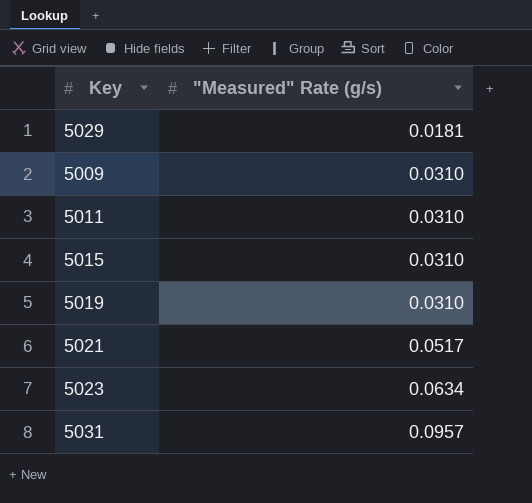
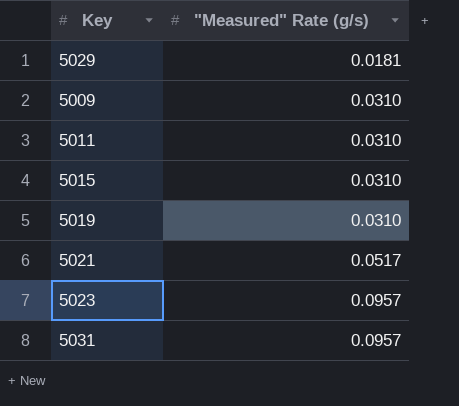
5023 | "Measured" Rate (g/s): 0.0634 -> 0.0957

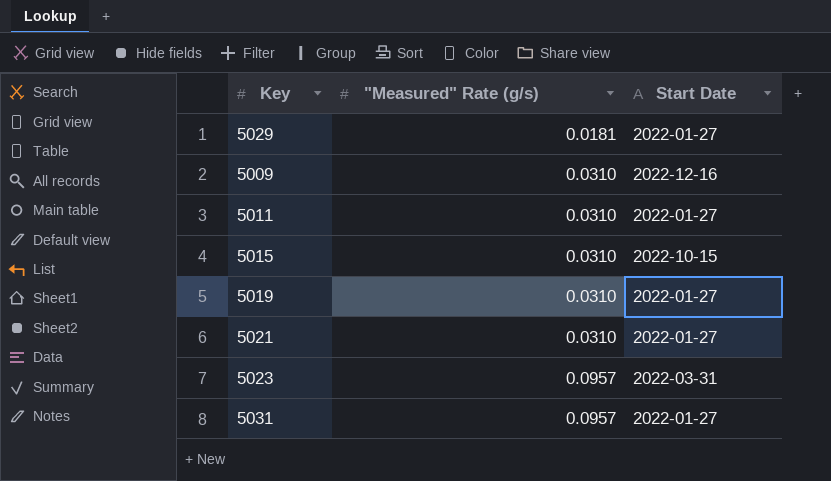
column Start Date | position: none -> 3
5021 | "Measured" Rate (g/s): 0.0517 -> 0.0310

